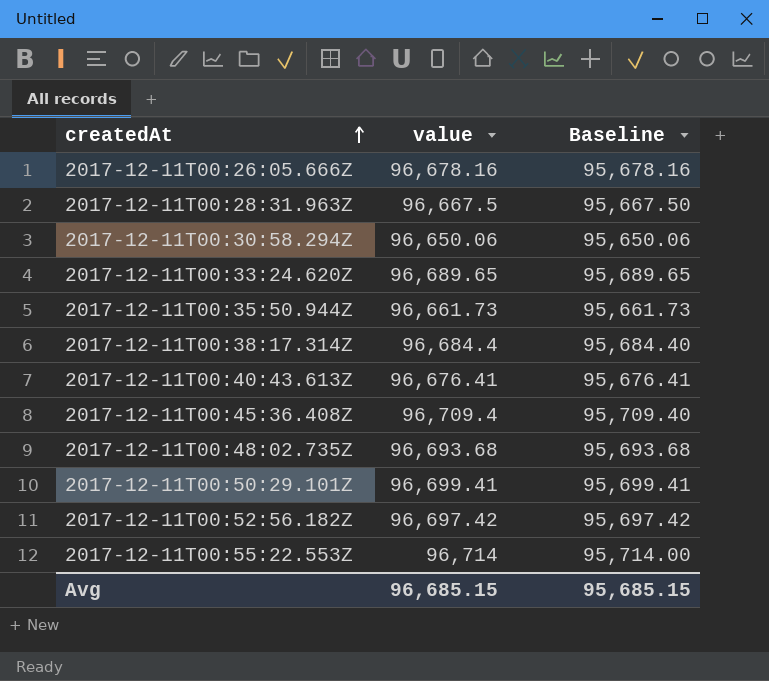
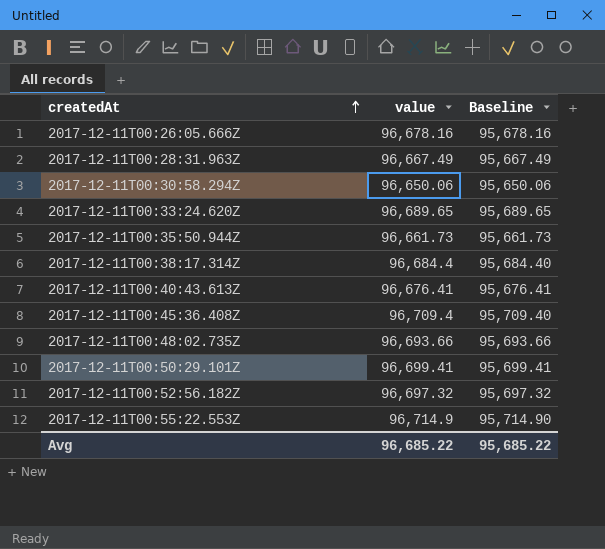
2017-12-11T00:28:31.963Z | value: 96,667.5 -> 96,667.49
2017-12-11T00:28:31.963Z | Baseline: 95,667.50 -> 95,667.49
2017-12-11T00:48:02.735Z | value: 96,693.68 -> 96,693.66
2017-12-11T00:48:02.735Z | Baseline: 95,693.68 -> 95,693.66
2017-12-11T00:52:56.182Z | value: 96,697.42 -> 96,697.32
2017-12-11T00:52:56.182Z | Baseline: 95,697.42 -> 95,697.32
2017-12-11T00:55:22.553Z | value: 96,714 -> 96,714.9
2017-12-11T00:55:22.553Z | Baseline: 95,714.00 -> 95,714.90
Avg | value: 96,685.15 -> 96,685.22
Avg | Baseline: 95,685.15 -> 95,685.22

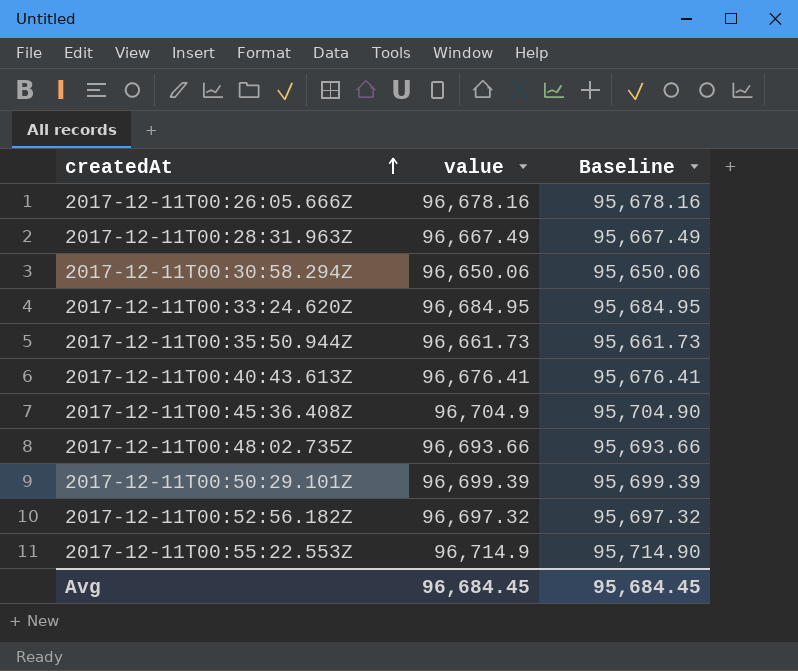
row 2017-12-11T00:38:17.314Z: 96,684.4 | 95,684.40 -> none
2017-12-11T00:33:24.620Z | value: 96,689.65 -> 96,684.95
2017-12-11T00:33:24.620Z | Baseline: 95,689.65 -> 95,684.95
2017-12-11T00:45:36.408Z | value: 96,709.4 -> 96,704.9
2017-12-11T00:45:36.408Z | Baseline: 95,709.40 -> 95,704.90
2017-12-11T00:50:29.101Z | value: 96,699.41 -> 96,699.39
2017-12-11T00:50:29.101Z | Baseline: 95,699.41 -> 95,699.39
Avg | value: 96,685.22 -> 96,684.45
Avg | Baseline: 95,685.22 -> 95,684.45

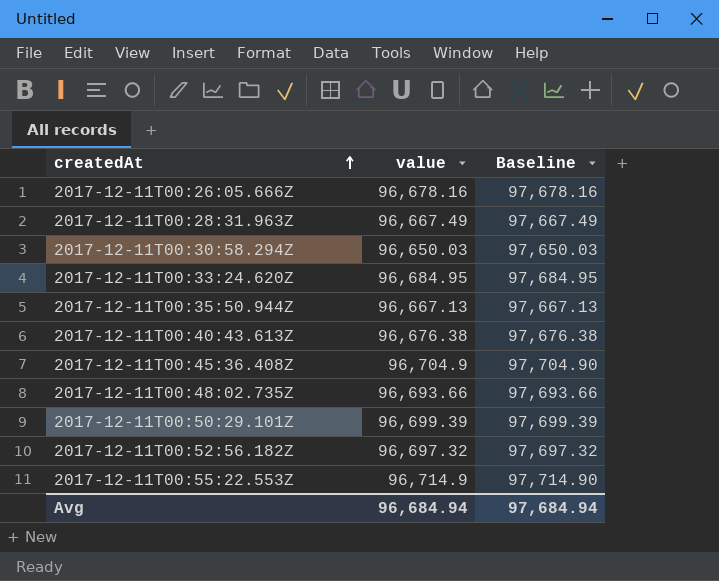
column Baseline | formula: [value] - 1000 -> [value] + 1000
2017-12-11T00:30:58.294Z | value: 96,650.06 -> 96,650.03
2017-12-11T00:35:50.944Z | value: 96,661.73 -> 96,667.13
2017-12-11T00:40:43.613Z | value: 96,676.41 -> 96,676.38
Avg | value: 96,684.45 -> 96,684.94
Avg | Baseline: 95,684.45 -> 97,684.94

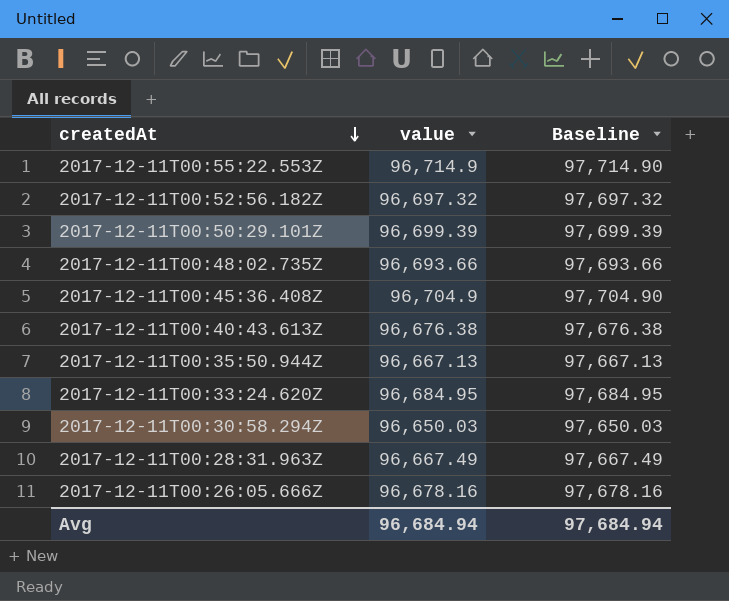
row order: createdAt ascending -> createdAt descending

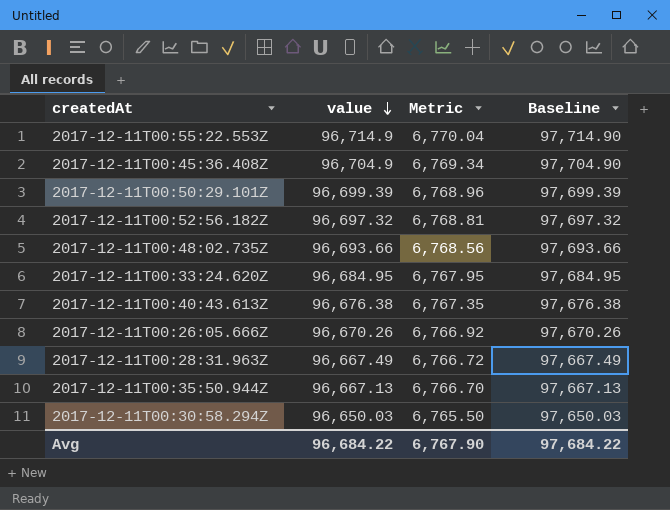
row order: createdAt descending -> value descending
column Metric | formula: none -> [value] * 0.07
2017-12-11T00:26:05.666Z | value: 96,678.16 -> 96,670.26
2017-12-11T00:26:05.666Z | Baseline: 97,678.16 -> 97,670.26
Avg | value: 96,684.94 -> 96,684.22
Avg | Baseline: 97,684.94 -> 97,684.22

